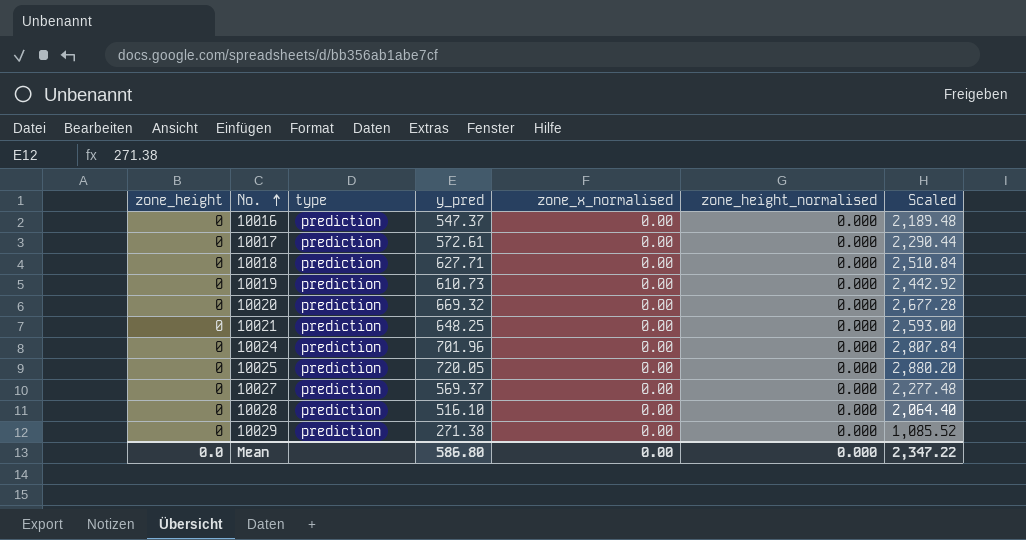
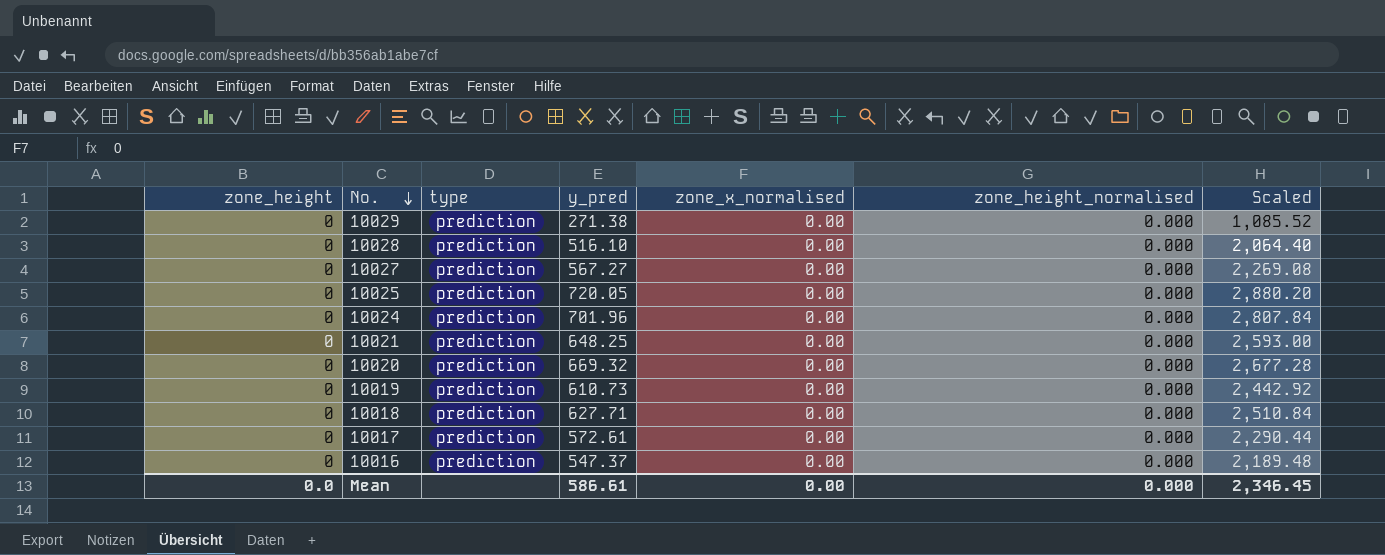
row order: No. ascending -> No. descending
10027 | y_pred: 569.37 -> 567.27
10027 | Scaled: 2,277.48 -> 2,269.08
Mean | y_pred: 586.80 -> 586.61
Mean | Scaled: 2,347.22 -> 2,346.45

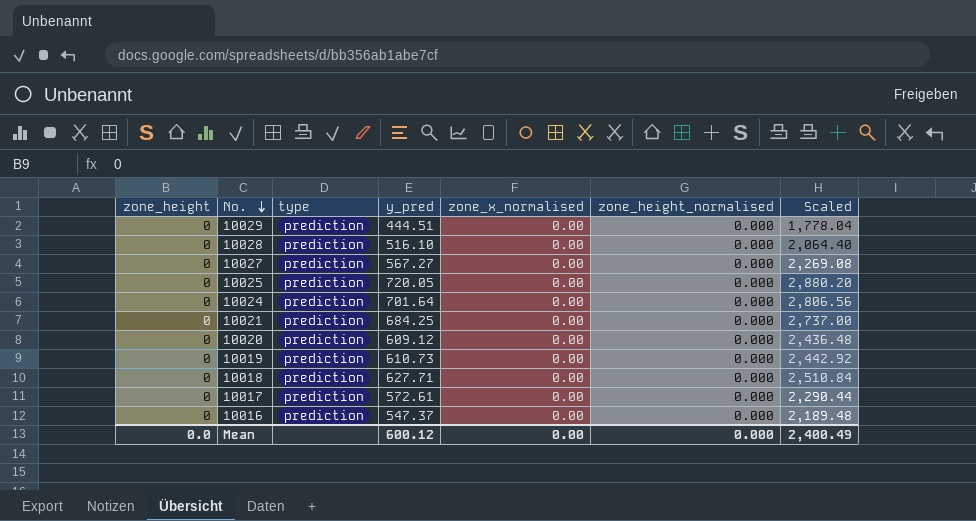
10029 | y_pred: 271.38 -> 444.51
10029 | Scaled: 1,085.52 -> 1,778.04
10024 | y_pred: 701.96 -> 701.64
10024 | Scaled: 2,807.84 -> 2,806.56
10021 | y_pred: 648.25 -> 684.25
10021 | Scaled: 2,593.00 -> 2,737.00
10020 | y_pred: 669.32 -> 609.12
10020 | Scaled: 2,677.28 -> 2,436.48
Mean | y_pred: 586.61 -> 600.12
Mean | Scaled: 2,346.45 -> 2,400.49

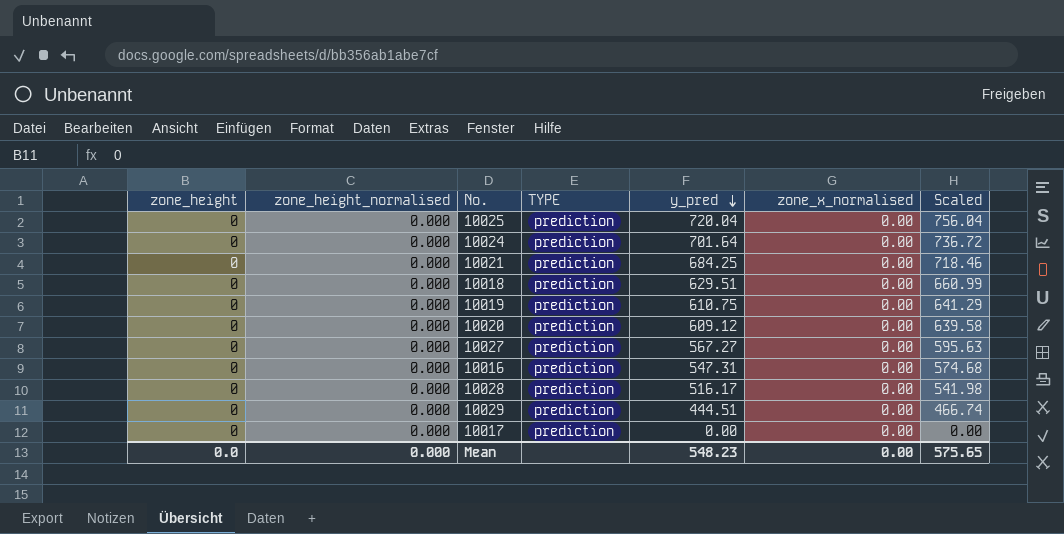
row order: No. descending -> y_pred descending
column zone_height_normalised | position: 6 -> 2
column name: type -> TYPE
column Scaled | formula: [y_pred] * 4 -> [y_pred] * 1.05
10025 | y_pred: 720.05 -> 720.04
10018 | y_pred: 627.71 -> 629.51
10019 | y_pred: 610.73 -> 610.75
10016 | y_pred: 547.37 -> 547.31
10028 | y_pred: 516.10 -> 516.17
10017 | y_pred: 572.61 -> 0.00
Mean | y_pred: 600.12 -> 548.23
Mean | Scaled: 2,400.49 -> 575.65

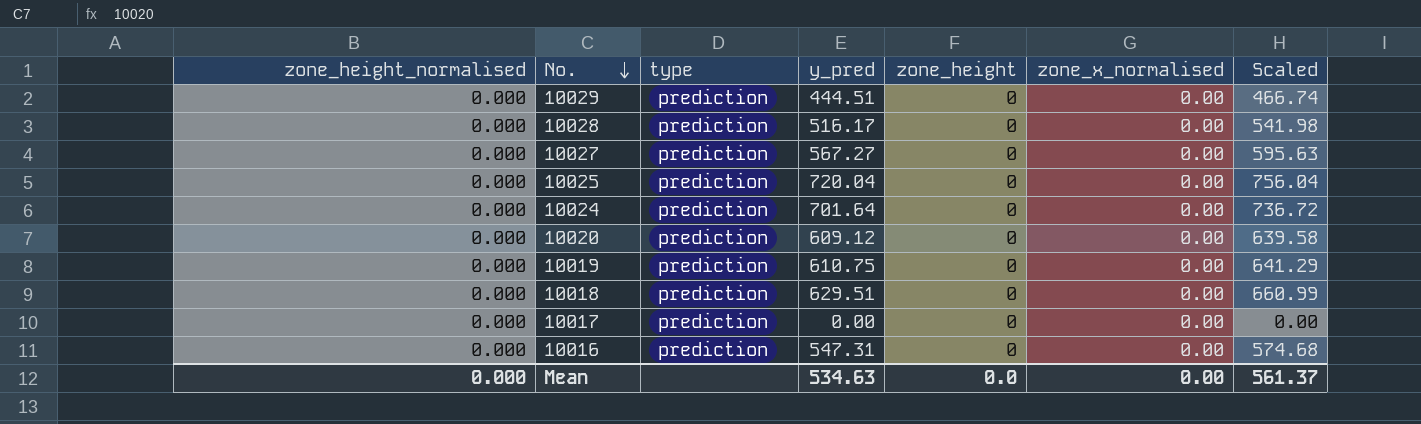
row order: y_pred descending -> No. descending
column name: TYPE -> type
column zone_height | position: 1 -> 5
row 10021: 0 | 0.000 | prediction | 684.25 | 0.00 | 718.46 -> none
Mean | y_pred: 548.23 -> 534.63
Mean | Scaled: 575.65 -> 561.37

